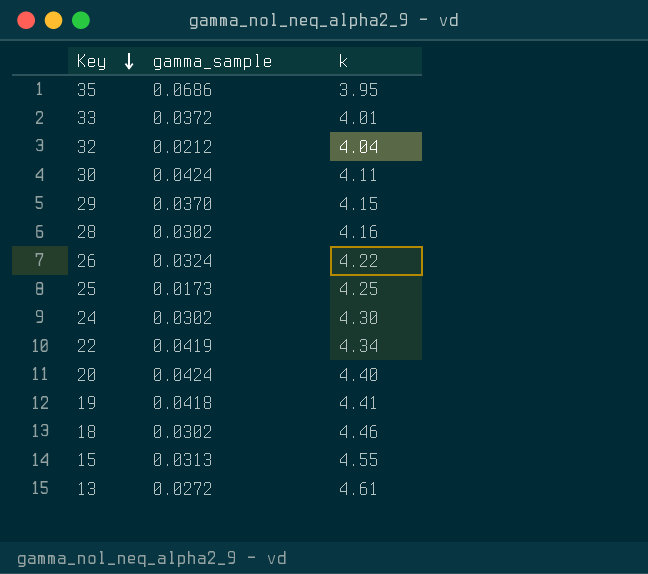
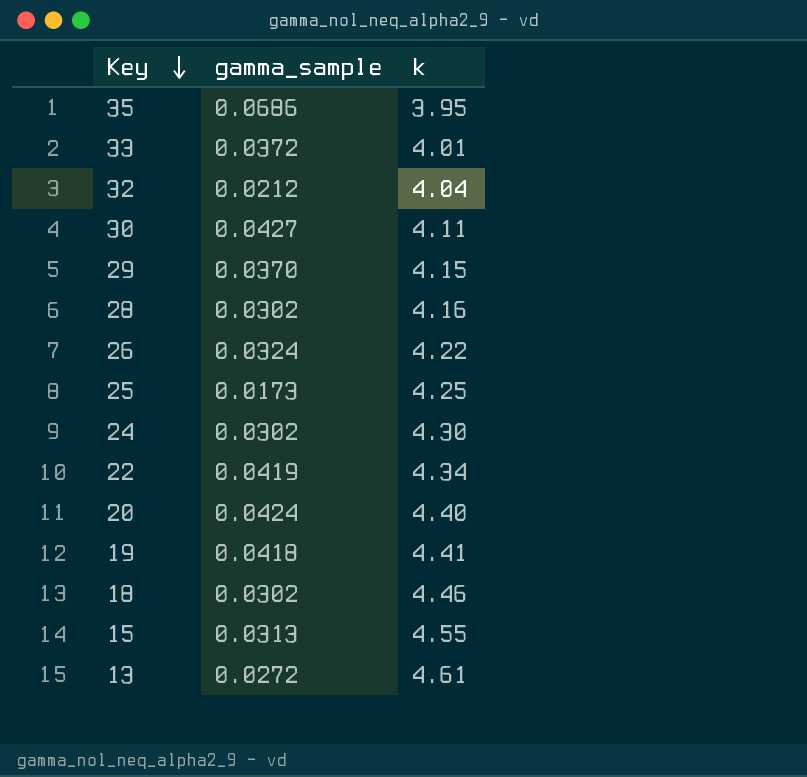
30 | gamma_sample: 0.0424 -> 0.0427

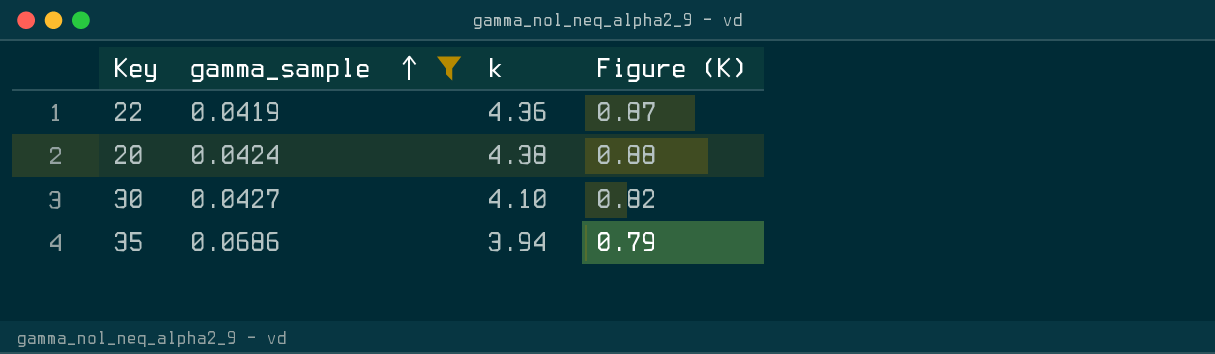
filter: none -> gamma_sample >= 0.0419
row order: Key descending -> gamma_sample ascending
column Figure (K) | formula: none -> [k] * 0.2
22 | k: 4.34 -> 4.36
20 | k: 4.40 -> 4.38
30 | k: 4.11 -> 4.10
35 | k: 3.95 -> 3.94

